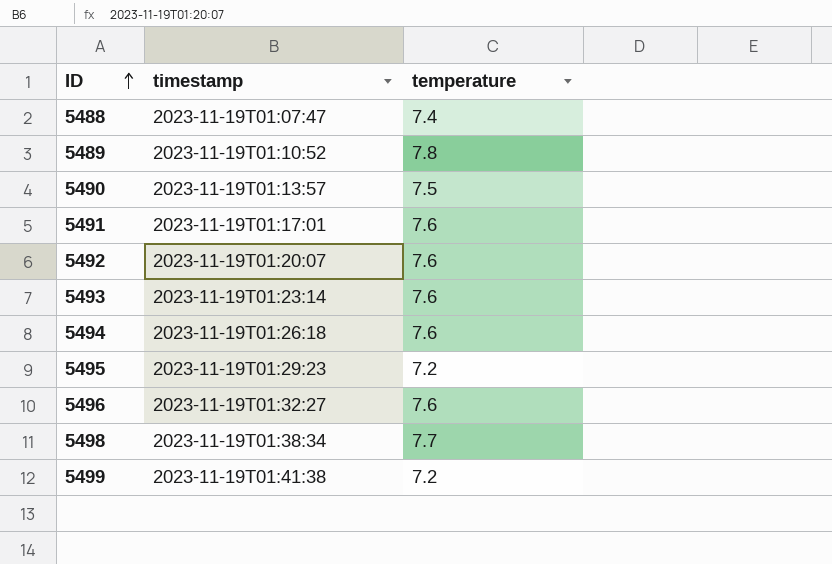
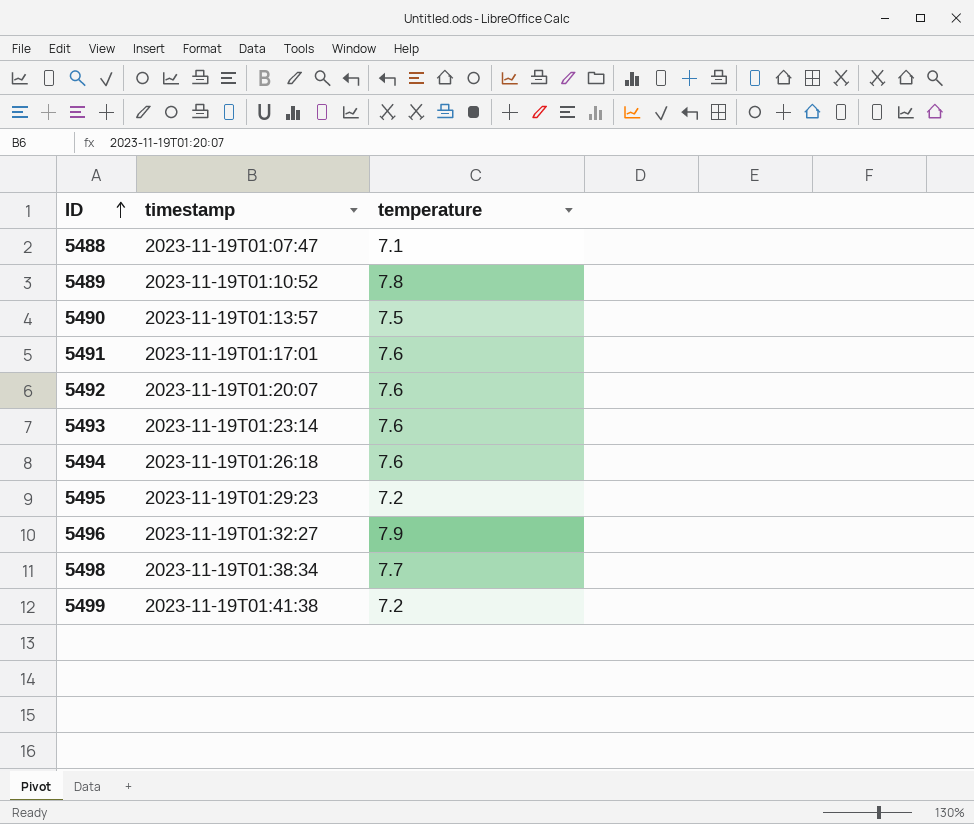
5488 | temperature: 7.4 -> 7.1
5496 | temperature: 7.6 -> 7.9

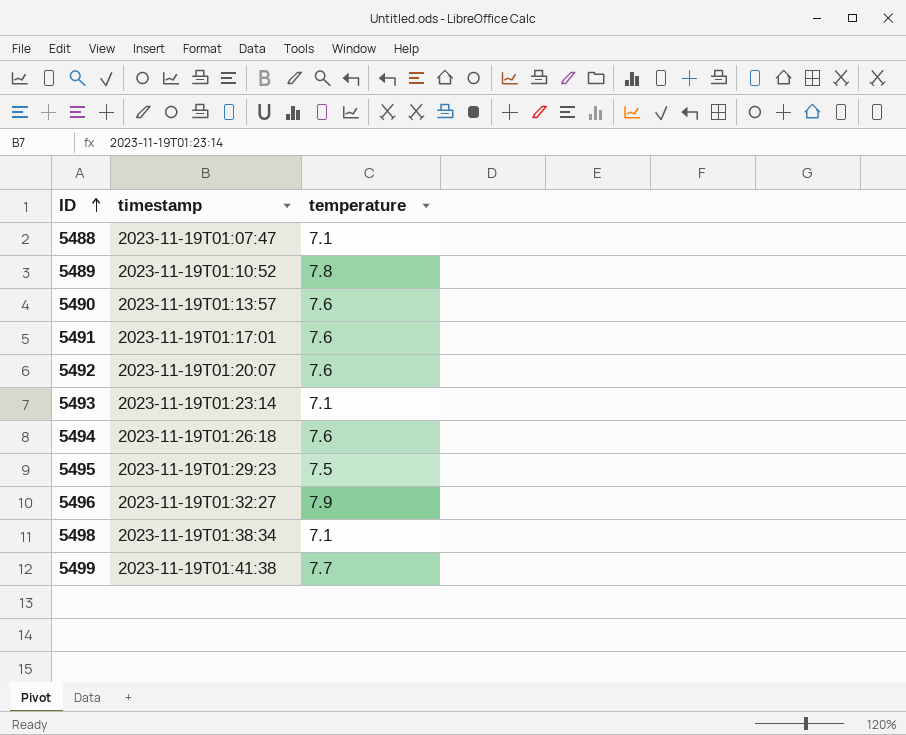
5490 | temperature: 7.5 -> 7.6
5493 | temperature: 7.6 -> 7.1
5495 | temperature: 7.2 -> 7.5
5498 | temperature: 7.7 -> 7.1
5499 | temperature: 7.2 -> 7.7

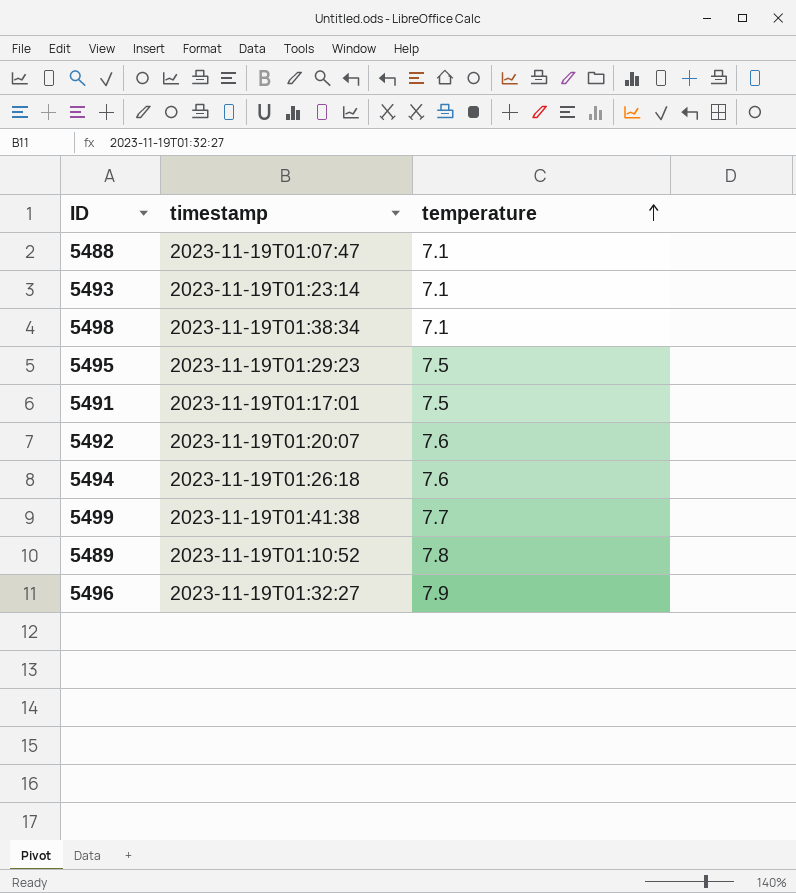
row order: ID ascending -> temperature ascending
row 5490: 2023-11-19T01:13:57 | 7.6 -> none
5491 | temperature: 7.6 -> 7.5

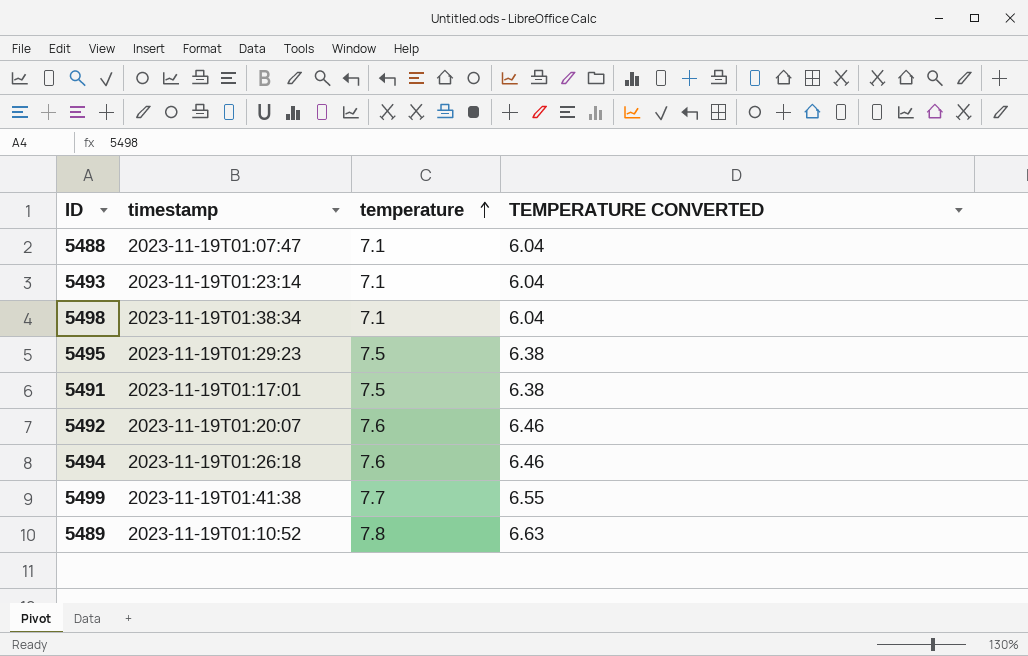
column TEMPERATURE CONVERTED | formula: none -> [temperature] * 0.85
row 5496: 2023-11-19T01:32:27 | 7.9 -> none

